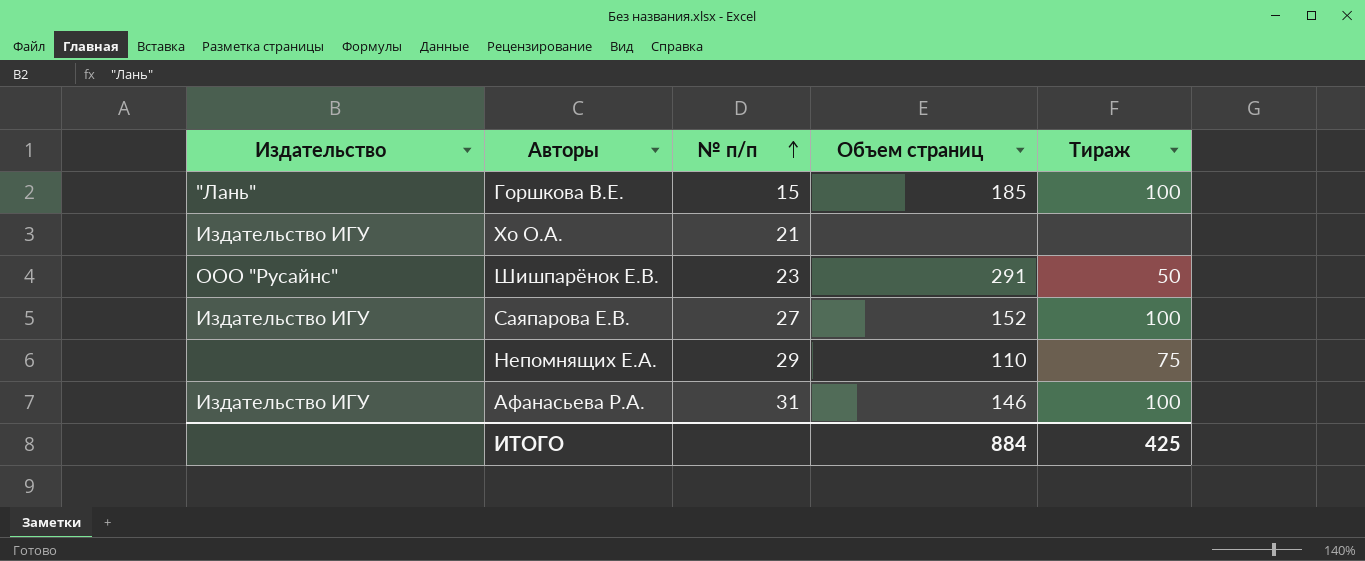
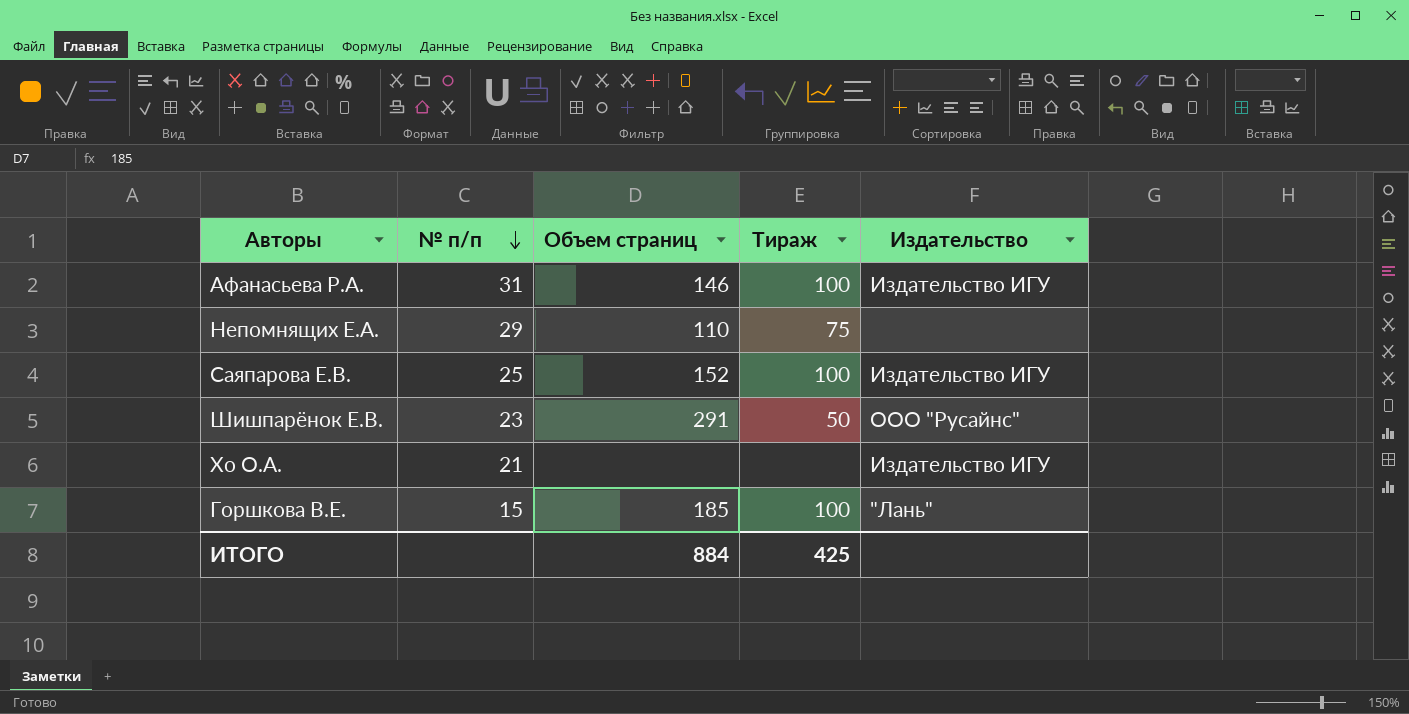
row order: № п/п ascending -> № п/п descending
column Издательство | position: 1 -> 5
Саяпарова Е.В. | № п/п: 27 -> 25

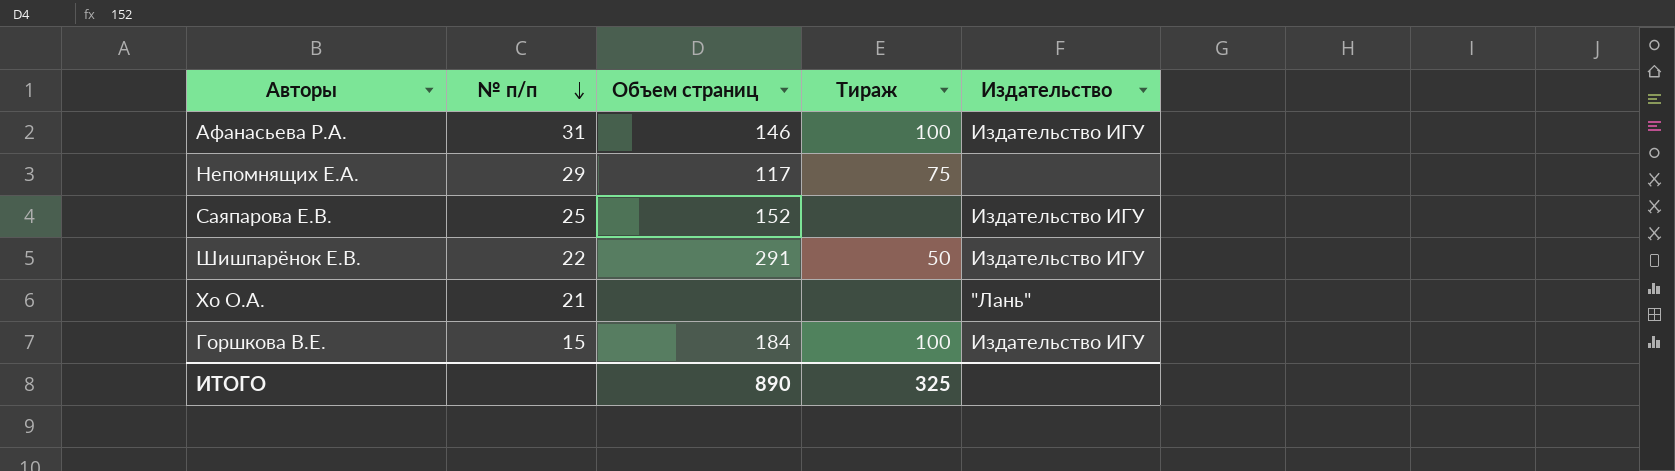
Непомнящих Е.А. | Объем страниц: 110 -> 117
Саяпарова Е.В. | Тираж: 100 -> none
Шишпарёнок Е.В. | № п/п: 23 -> 22
Шишпарёнок Е.В. | Издательство: ООО "Русайнс" -> Издательство ИГУ
Хо О.А. | Издательство: Издательство ИГУ -> "Лань"
Горшкова В.Е. | Объем страниц: 185 -> 184
Горшкова В.Е. | Издательство: "Лань" -> Издательство ИГУ
ИТОГО | Объем страниц: 884 -> 890
ИТОГО | Тираж: 425 -> 325

